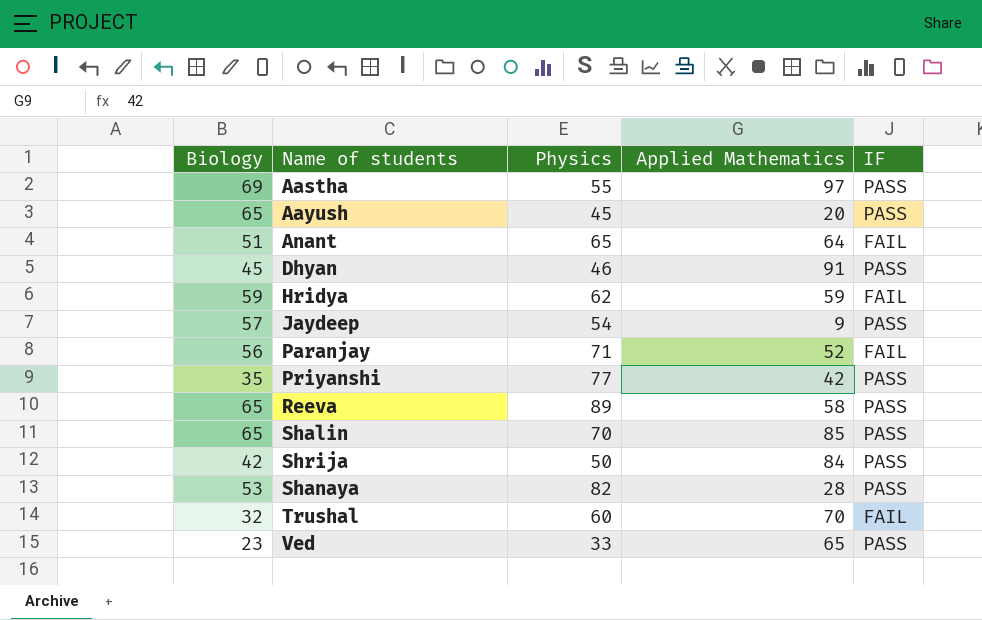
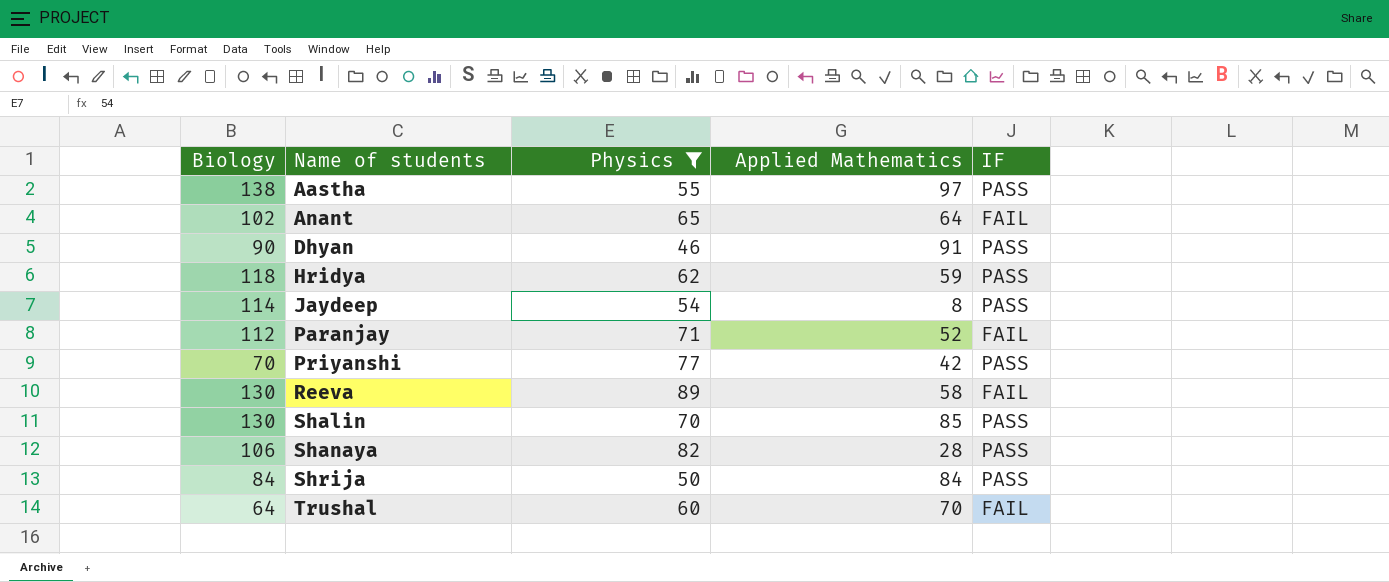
filter: none -> Physics >= 46
row order: none -> Name of students ascending
Aastha | Biology: 69 -> 138
Anant | Biology: 51 -> 102
Dhyan | Biology: 45 -> 90
Hridya | Biology: 59 -> 118
Hridya | IF: FAIL -> PASS
Jaydeep | Biology: 57 -> 114
Jaydeep | Applied Mathematics: 9 -> 8
Paranjay | Biology: 56 -> 112
Priyanshi | Biology: 35 -> 70
Reeva | Biology: 65 -> 130
Reeva | IF: PASS -> FAIL
Shalin | Biology: 65 -> 130
Shanaya | Biology: 53 -> 106
Shrija | Biology: 42 -> 84
Trushal | Biology: 32 -> 64

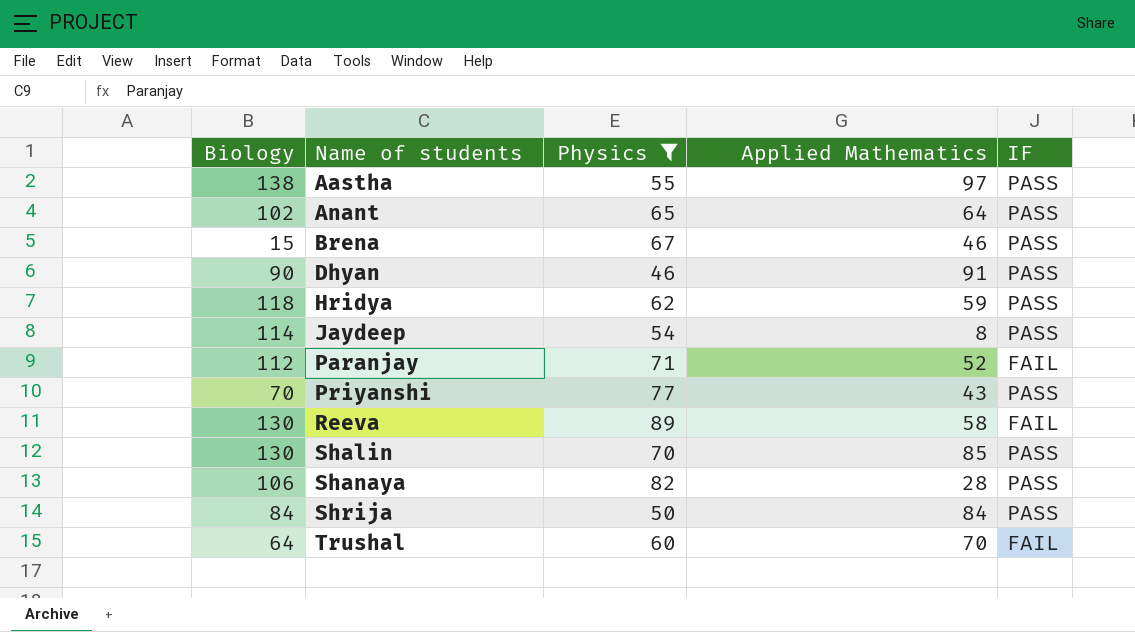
Anant | IF: FAIL -> PASS
row Brena: none -> 15 | 67 | 46 | PASS
Priyanshi | Applied Mathematics: 42 -> 43

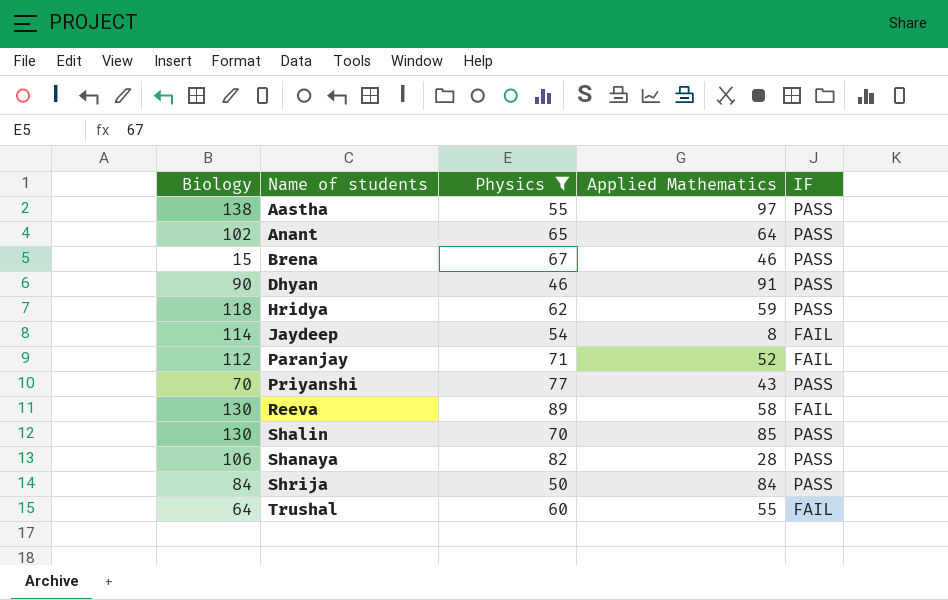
Jaydeep | IF: PASS -> FAIL
Trushal | Applied Mathematics: 70 -> 55

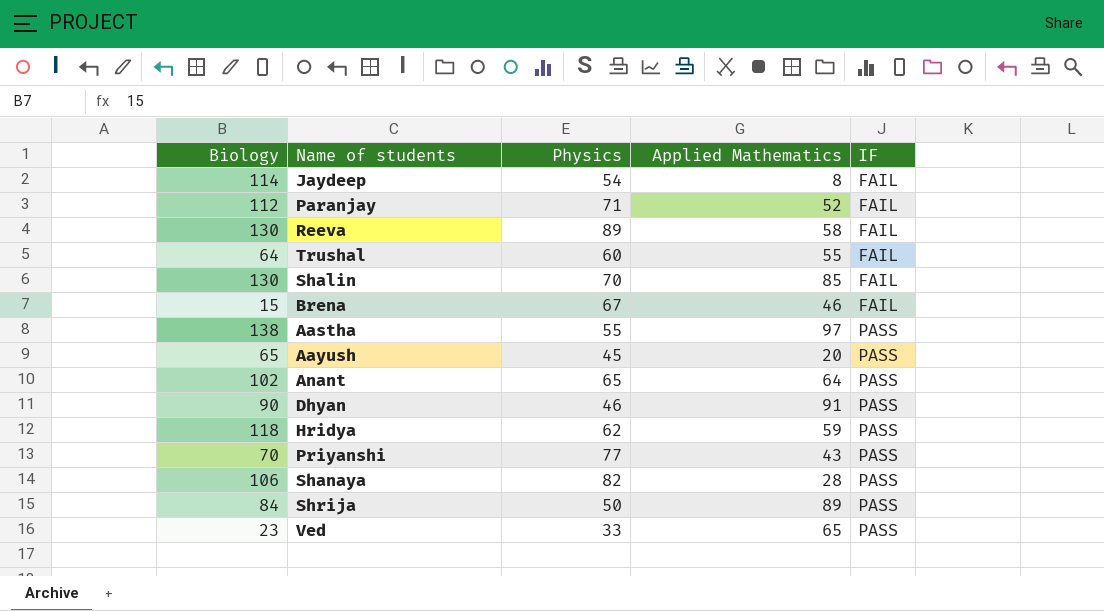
filter: Physics >= 46 -> none
row order: Name of students ascending -> IF ascending
Shalin | IF: PASS -> FAIL
Brena | IF: PASS -> FAIL
Shrija | Applied Mathematics: 84 -> 89

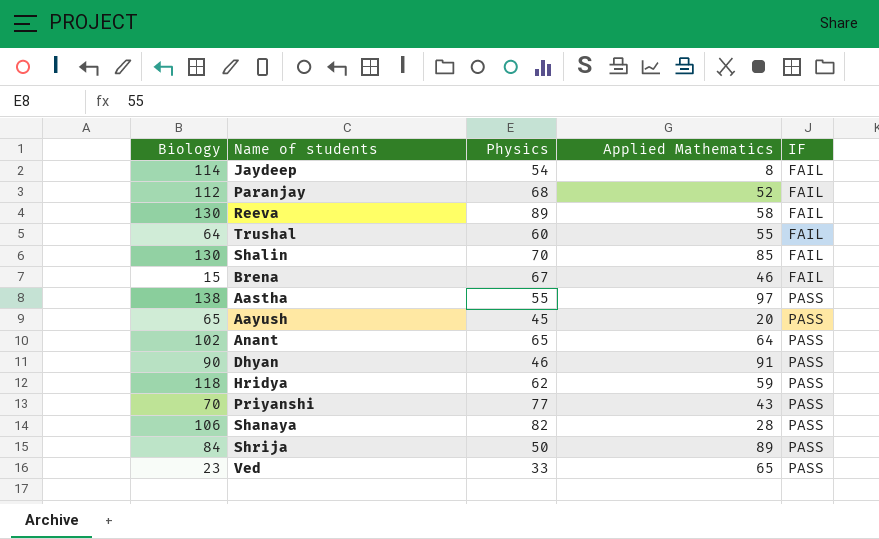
Paranjay | Physics: 71 -> 68

